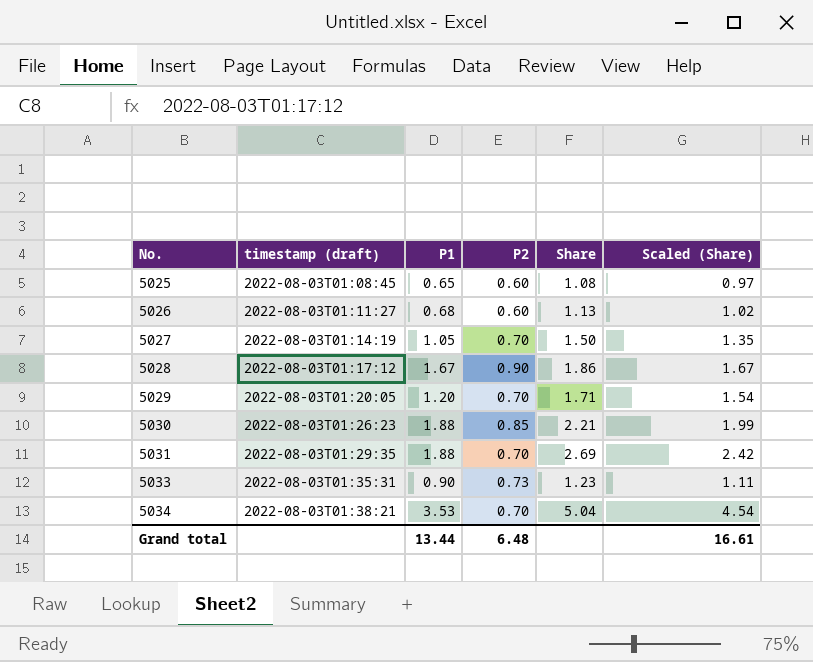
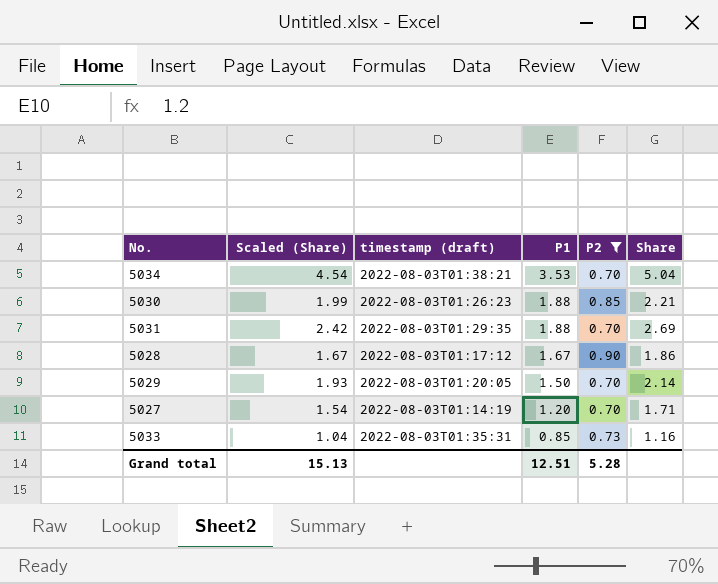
filter: none -> P2 != 0.60
row order: No. ascending -> P1 descending
column Scaled (Share) | position: 6 -> 2
5029 | Scaled (Share): 1.54 -> 1.93
5029 | P1: 1.20 -> 1.50
5029 | Share: 1.71 -> 2.14
5027 | Scaled (Share): 1.35 -> 1.54
5027 | P1: 1.05 -> 1.20
5027 | Share: 1.50 -> 1.71
5033 | Scaled (Share): 1.11 -> 1.04
5033 | P1: 0.90 -> 0.85
5033 | Share: 1.23 -> 1.16
Grand total | Scaled (Share): 16.61 -> 15.13
Grand total | P1: 13.44 -> 12.51
Grand total | P2: 6.48 -> 5.28

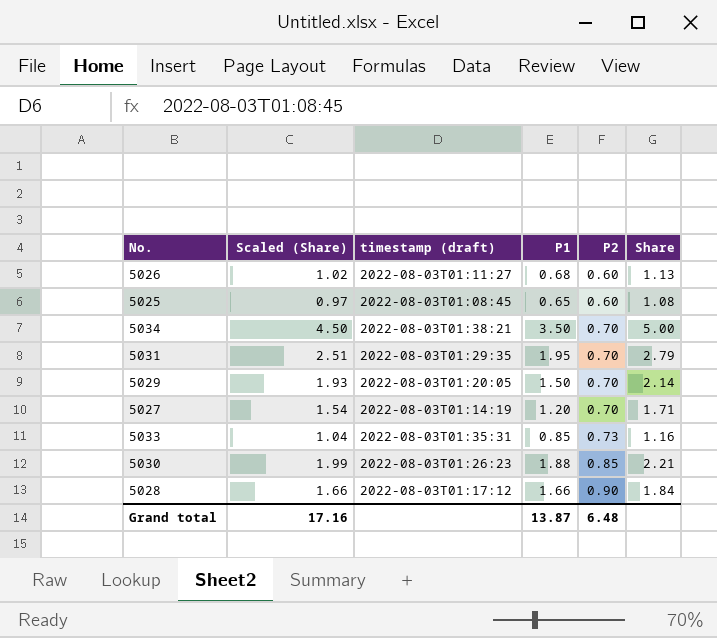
filter: P2 != 0.60 -> none
row order: P1 descending -> P2 ascending
5034 | Scaled (Share): 4.54 -> 4.50
5034 | P1: 3.53 -> 3.50
5034 | Share: 5.04 -> 5.00
5031 | Scaled (Share): 2.42 -> 2.51
5031 | P1: 1.88 -> 1.95
5031 | Share: 2.69 -> 2.79
5028 | Scaled (Share): 1.67 -> 1.66
5028 | P1: 1.67 -> 1.66
5028 | Share: 1.86 -> 1.84
Grand total | Scaled (Share): 15.13 -> 17.16
Grand total | P1: 12.51 -> 13.87
Grand total | P2: 5.28 -> 6.48

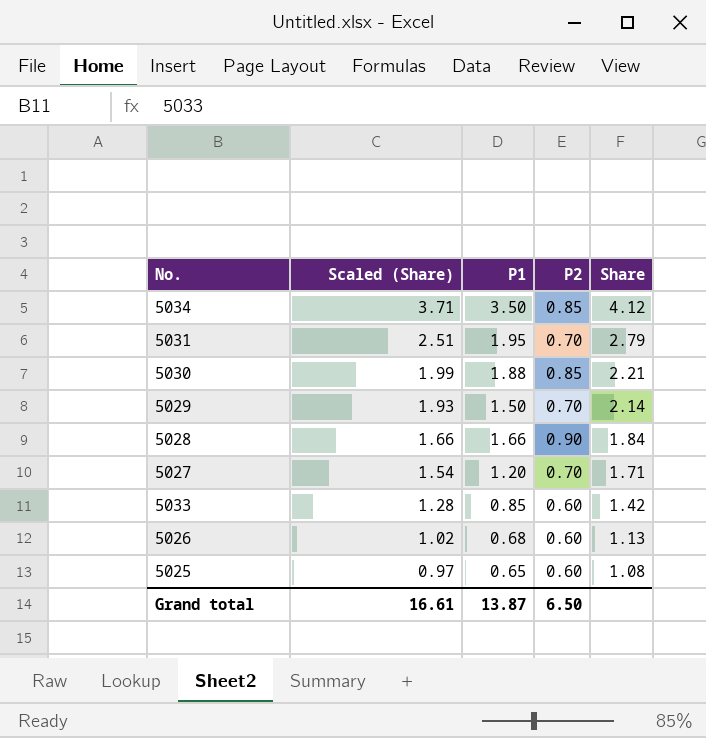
row order: P2 ascending -> Scaled (Share) descending
column timestamp (draft) | position: 3 -> none
5034 | Scaled (Share): 4.50 -> 3.71
5034 | P2: 0.70 -> 0.85
5034 | Share: 5.00 -> 4.12
5033 | Scaled (Share): 1.04 -> 1.28
5033 | P2: 0.73 -> 0.60
5033 | Share: 1.16 -> 1.42
Grand total | Scaled (Share): 17.16 -> 16.61
Grand total | P2: 6.48 -> 6.50

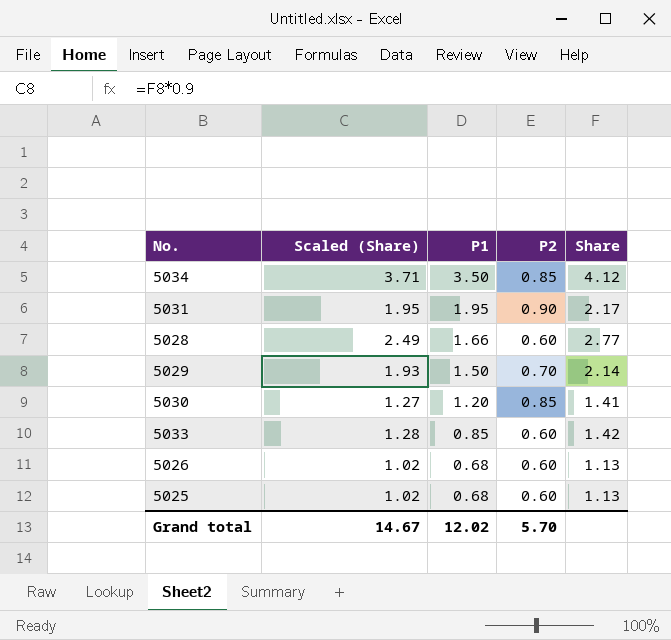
row order: Scaled (Share) descending -> P1 descending
row 5027: 1.54 | 1.20 | 0.70 | 1.71 -> none
5031 | Scaled (Share): 2.51 -> 1.95
5031 | P2: 0.70 -> 0.90
5031 | Share: 2.79 -> 2.17
5028 | Scaled (Share): 1.66 -> 2.49
5028 | P2: 0.90 -> 0.60
5028 | Share: 1.84 -> 2.77
5030 | Scaled (Share): 1.99 -> 1.27
5030 | P1: 1.88 -> 1.20
5030 | Share: 2.21 -> 1.41
5025 | Scaled (Share): 0.97 -> 1.02
5025 | P1: 0.65 -> 0.68
5025 | Share: 1.08 -> 1.13
Grand total | Scaled (Share): 16.61 -> 14.67
Grand total | P1: 13.87 -> 12.02
Grand total | P2: 6.50 -> 5.70

